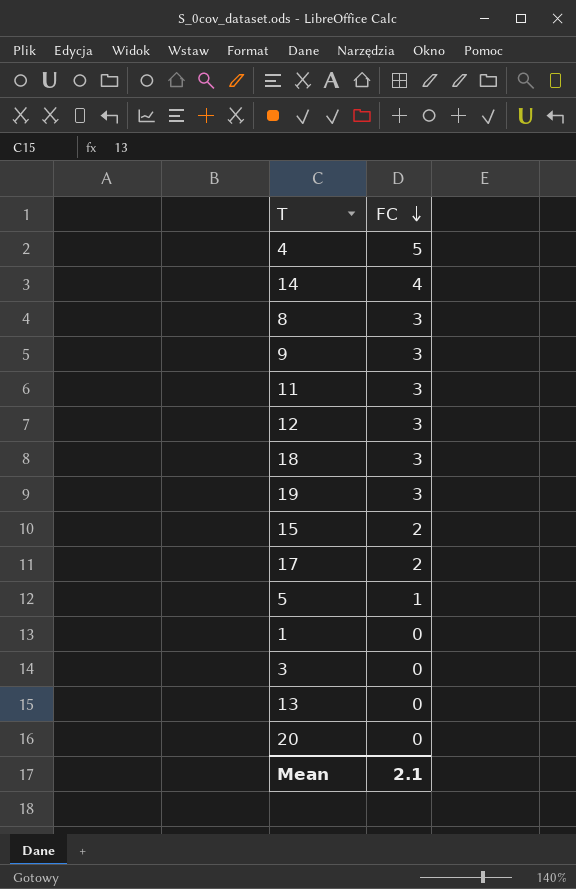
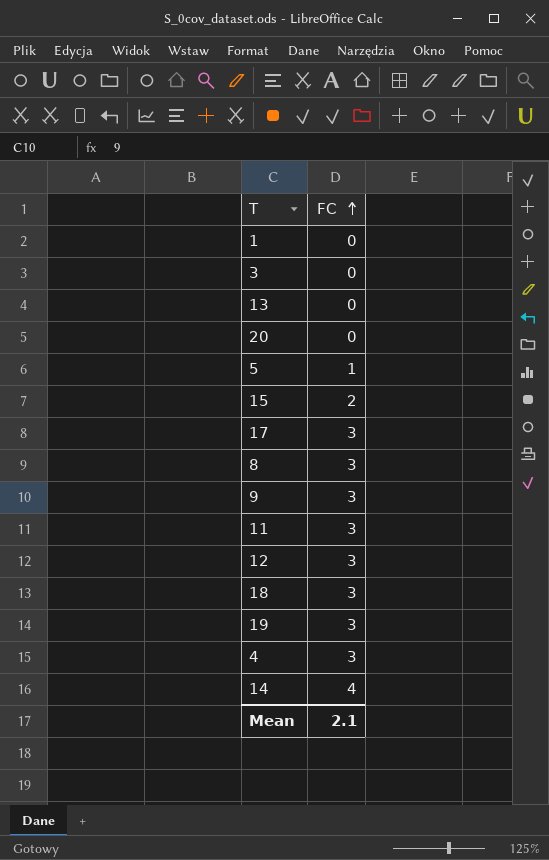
row order: FC descending -> FC ascending
17 | FC: 2 -> 3
4 | FC: 5 -> 3

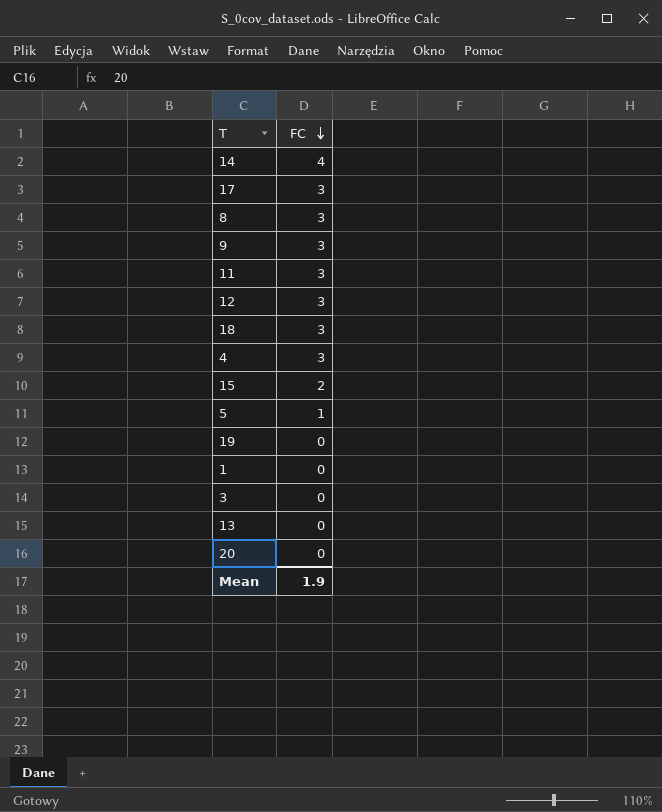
row order: FC ascending -> FC descending
19 | FC: 3 -> 0
Mean | FC: 2.1 -> 1.9

